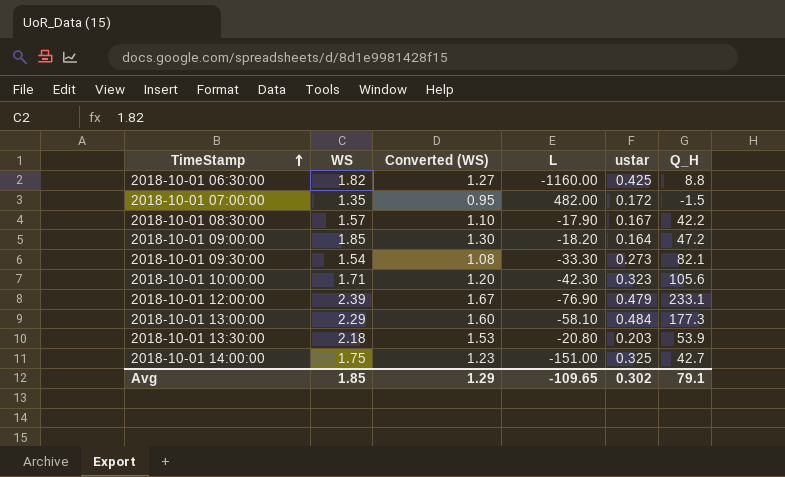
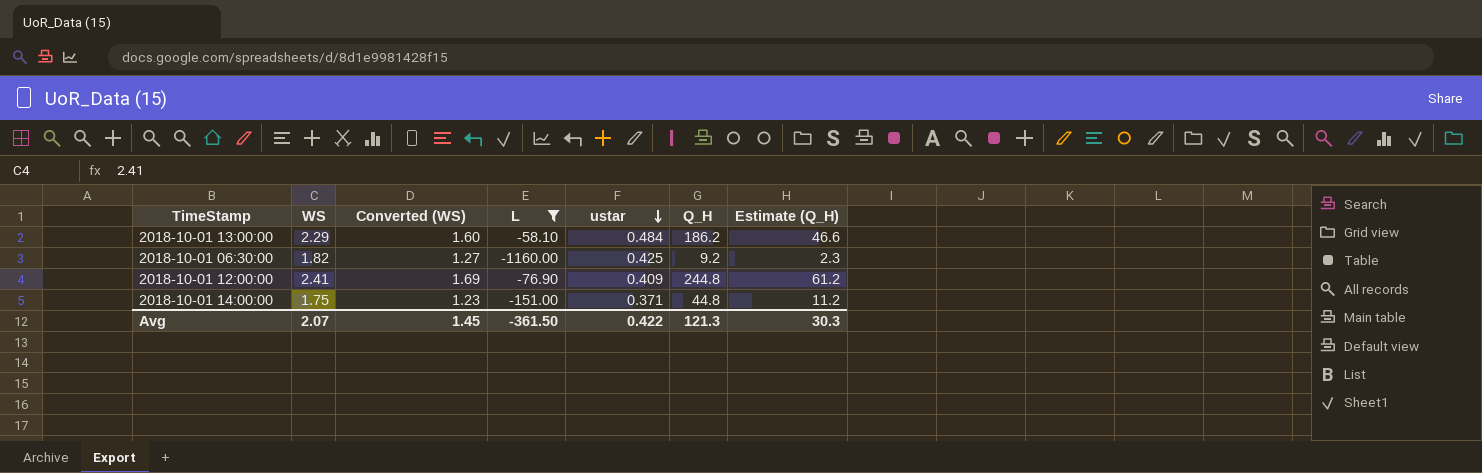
filter: none -> L <= -58.10
row order: TimeStamp ascending -> ustar descending
column Estimate (Q_H) | formula: none -> [Q_H] * 0.25
2018-10-01 13:00:00 | Q_H: 177.3 -> 186.2
2018-10-01 06:30:00 | Q_H: 8.8 -> 9.2
2018-10-01 12:00:00 | WS: 2.39 -> 2.41
2018-10-01 12:00:00 | Converted (WS): 1.67 -> 1.69
2018-10-01 12:00:00 | ustar: 0.479 -> 0.409
2018-10-01 12:00:00 | Q_H: 233.1 -> 244.8
2018-10-01 14:00:00 | ustar: 0.325 -> 0.371
2018-10-01 14:00:00 | Q_H: 42.7 -> 44.8
Avg | WS: 1.85 -> 2.07
Avg | Converted (WS): 1.29 -> 1.45
Avg | L: -109.65 -> -361.50
Avg | ustar: 0.302 -> 0.422
Avg | Q_H: 79.1 -> 121.3

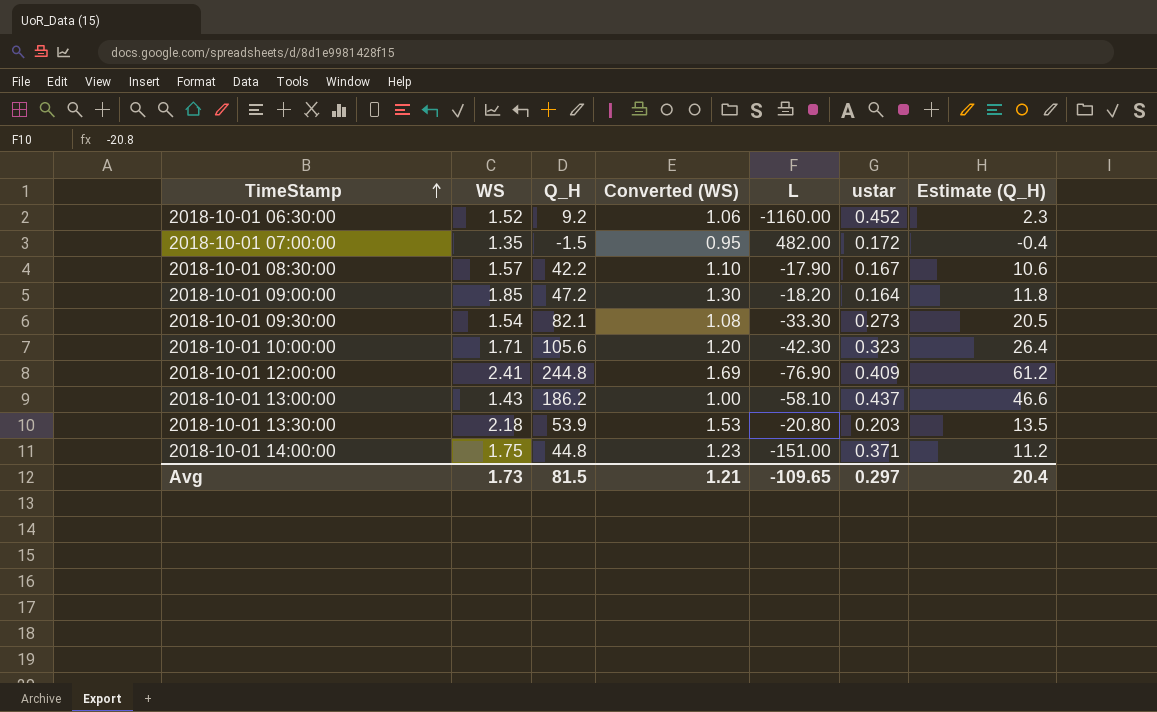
filter: L <= -58.10 -> none
row order: ustar descending -> TimeStamp ascending
column Q_H | position: 6 -> 3
2018-10-01 06:30:00 | WS: 1.82 -> 1.52
2018-10-01 06:30:00 | Converted (WS): 1.27 -> 1.06
2018-10-01 06:30:00 | ustar: 0.425 -> 0.452
2018-10-01 13:00:00 | WS: 2.29 -> 1.43
2018-10-01 13:00:00 | Converted (WS): 1.60 -> 1.00
2018-10-01 13:00:00 | ustar: 0.484 -> 0.437
Avg | WS: 2.07 -> 1.73
Avg | Q_H: 121.3 -> 81.5
Avg | Converted (WS): 1.45 -> 1.21
Avg | L: -361.50 -> -109.65
Avg | ustar: 0.422 -> 0.297
Avg | Estimate (Q_H): 30.3 -> 20.4

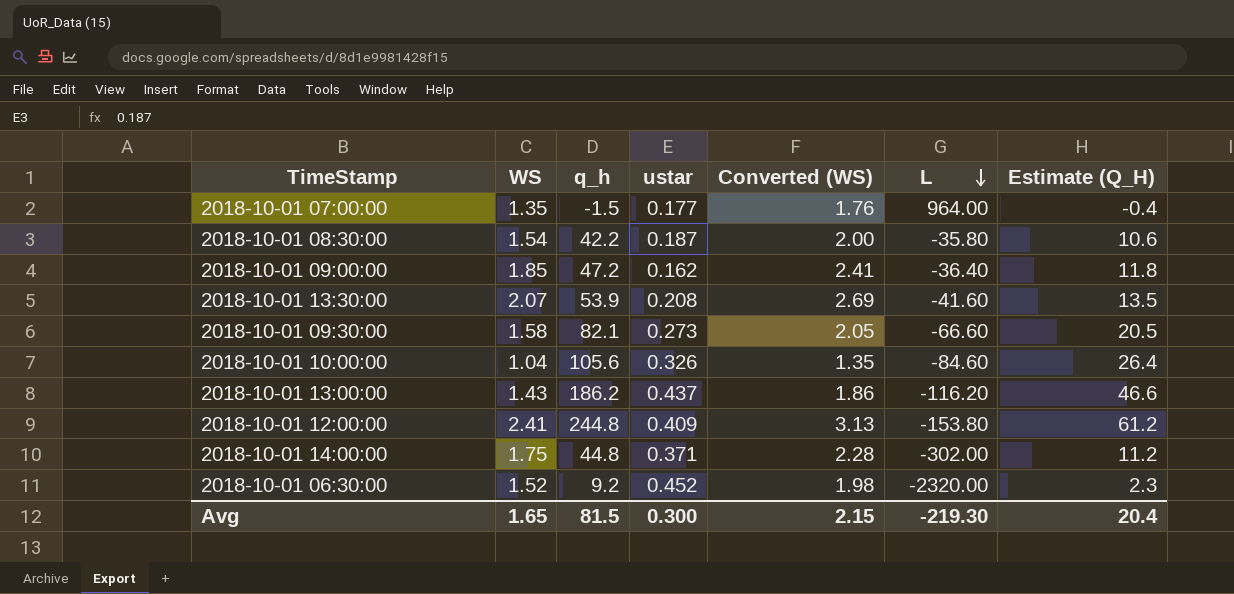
row order: TimeStamp ascending -> L descending
column name: Q_H -> q_h
column ustar | position: 6 -> 4
column Converted (WS) | formula: [WS] * 0.7 -> [WS] * 1.3
2018-10-01 07:00:00 | ustar: 0.172 -> 0.177
2018-10-01 07:00:00 | L: 482.00 -> 964.00
2018-10-01 08:30:00 | WS: 1.57 -> 1.54
2018-10-01 08:30:00 | ustar: 0.167 -> 0.187
2018-10-01 08:30:00 | L: -17.90 -> -35.80
2018-10-01 09:00:00 | ustar: 0.164 -> 0.162
2018-10-01 09:00:00 | L: -18.20 -> -36.40
2018-10-01 13:30:00 | WS: 2.18 -> 2.07
2018-10-01 13:30:00 | ustar: 0.203 -> 0.208
2018-10-01 13:30:00 | L: -20.80 -> -41.60
2018-10-01 09:30:00 | WS: 1.54 -> 1.58
2018-10-01 09:30:00 | L: -33.30 -> -66.60
2018-10-01 10:00:00 | WS: 1.71 -> 1.04
2018-10-01 10:00:00 | ustar: 0.323 -> 0.326
2018-10-01 10:00:00 | L: -42.30 -> -84.60
2018-10-01 13:00:00 | L: -58.10 -> -116.20
2018-10-01 12:00:00 | L: -76.90 -> -153.80
2018-10-01 14:00:00 | L: -151.00 -> -302.00
2018-10-01 06:30:00 | L: -1160.00 -> -2320.00
Avg | WS: 1.73 -> 1.65
Avg | ustar: 0.297 -> 0.300
Avg | Converted (WS): 1.21 -> 2.15
Avg | L: -109.65 -> -219.30

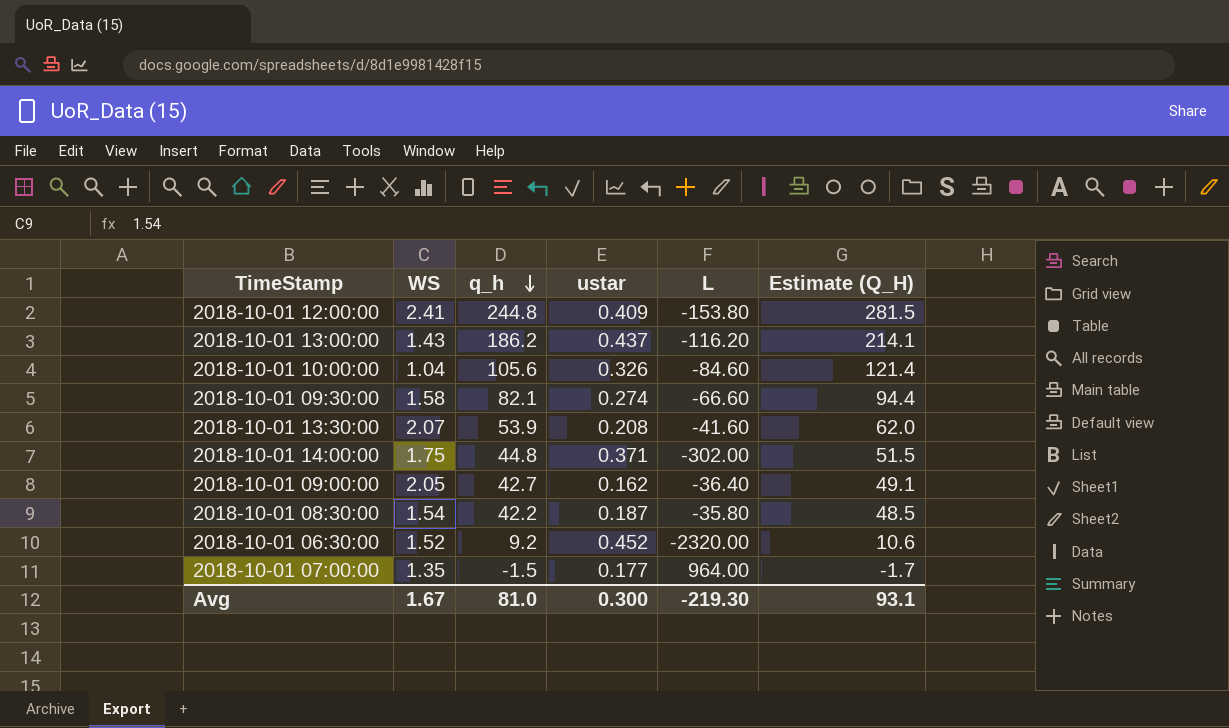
row order: L descending -> q_h descending
column Converted (WS) | formula: [WS] * 1.3 -> none
column Estimate (Q_H) | formula: [q_h] * 0.25 -> [q_h] * 1.15
2018-10-01 09:30:00 | ustar: 0.273 -> 0.274
2018-10-01 09:00:00 | WS: 1.85 -> 2.05
2018-10-01 09:00:00 | q_h: 47.2 -> 42.7
Avg | WS: 1.65 -> 1.67
Avg | q_h: 81.5 -> 81.0
Avg | Estimate (Q_H): 20.4 -> 93.1

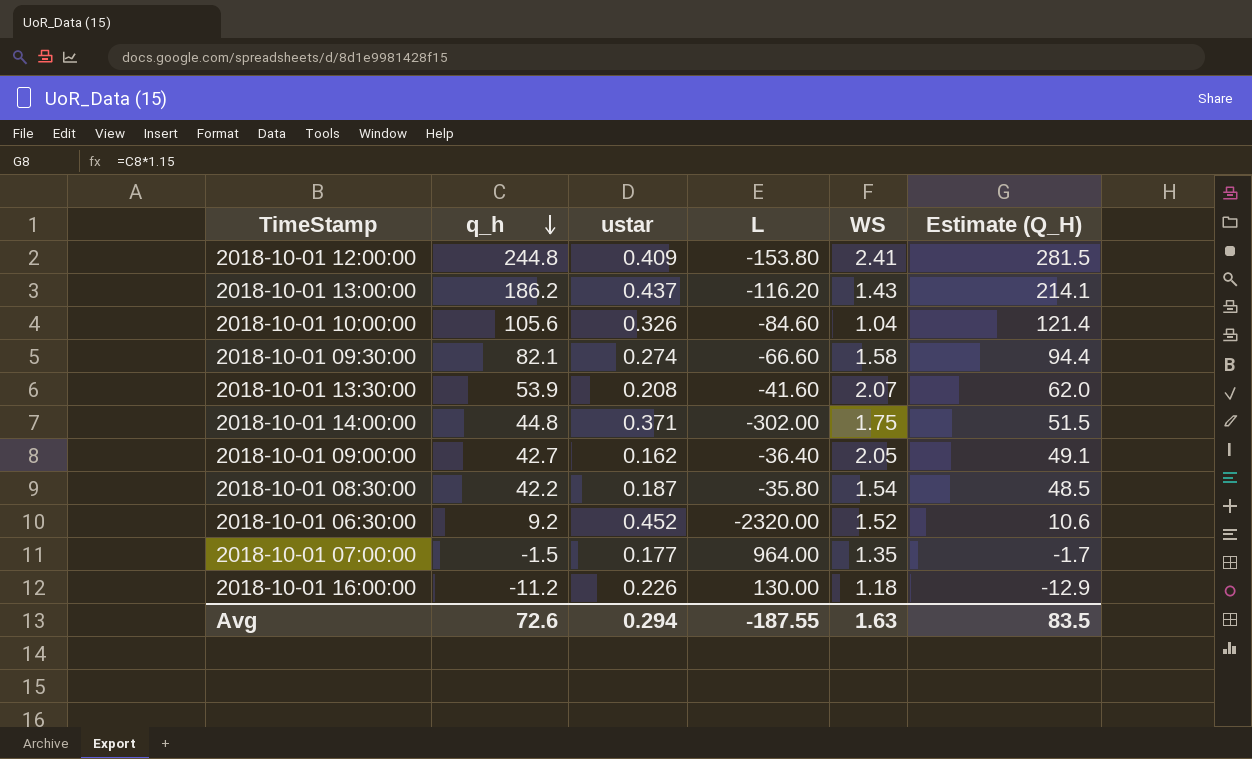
column WS | position: 2 -> 5
row 2018-10-01 16:00:00: none -> -11.2 | 0.226 | 130.00 | 1.18 | -12.9
Avg | q_h: 81.0 -> 72.6
Avg | ustar: 0.300 -> 0.294
Avg | L: -219.30 -> -187.55
Avg | WS: 1.67 -> 1.63
Avg | Estimate (Q_H): 93.1 -> 83.5

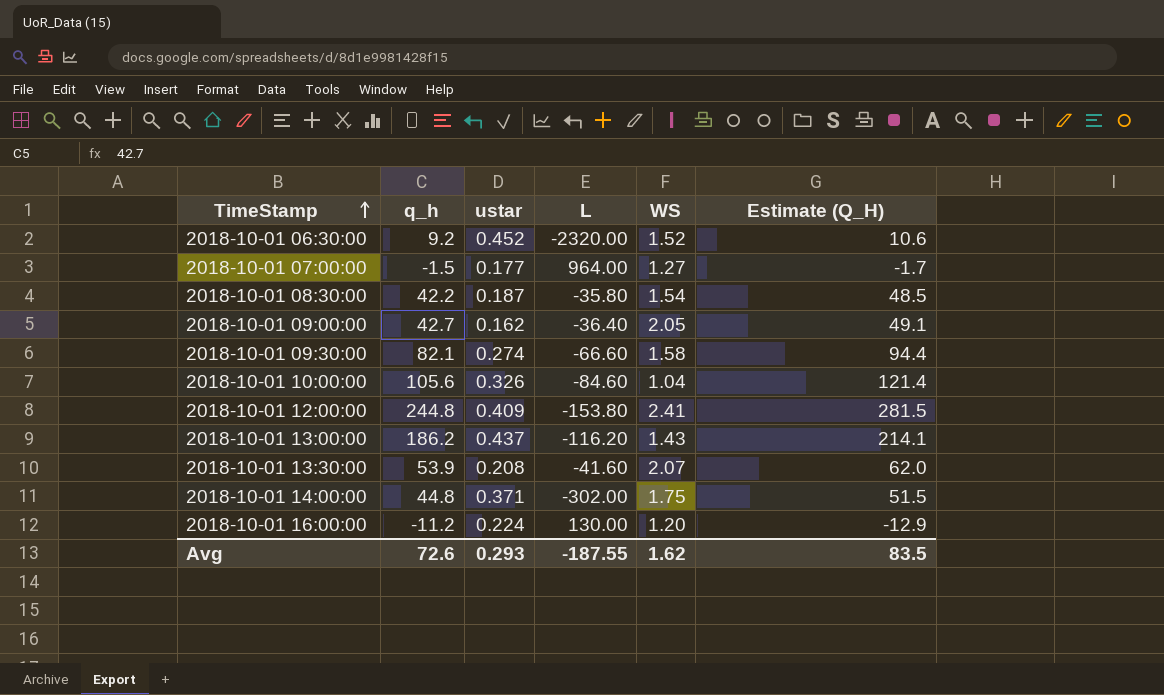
row order: q_h descending -> TimeStamp ascending
2018-10-01 07:00:00 | WS: 1.35 -> 1.27
2018-10-01 16:00:00 | ustar: 0.226 -> 0.224
2018-10-01 16:00:00 | WS: 1.18 -> 1.20
Avg | ustar: 0.294 -> 0.293
Avg | WS: 1.63 -> 1.62

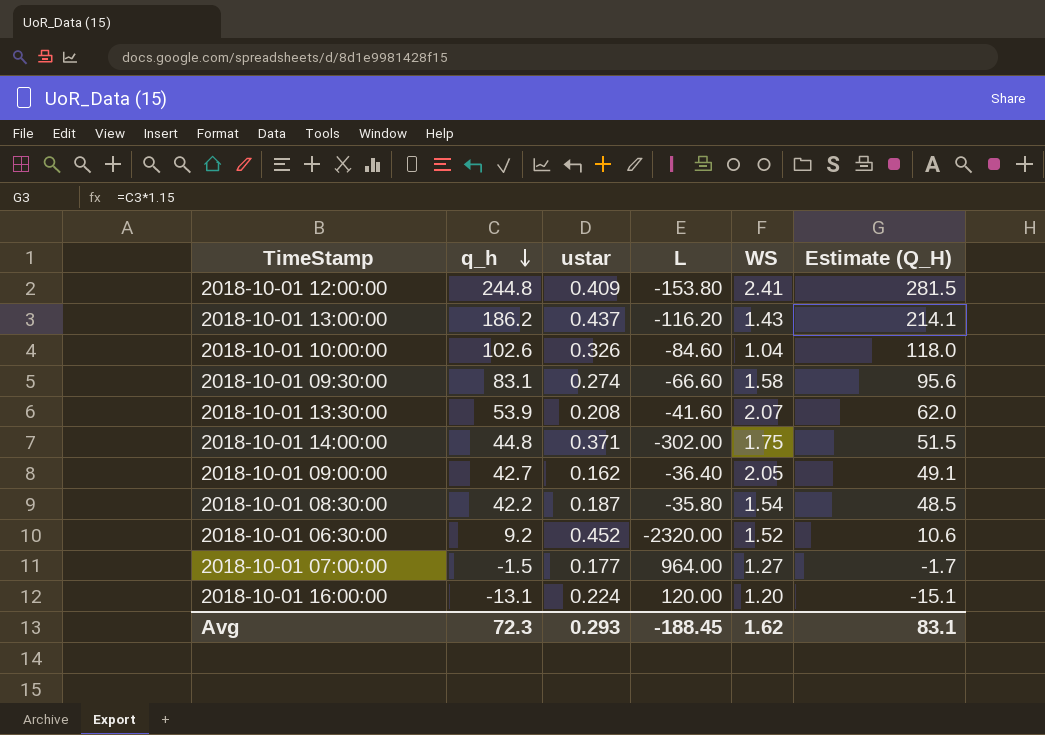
row order: TimeStamp ascending -> q_h descending
2018-10-01 10:00:00 | q_h: 105.6 -> 102.6
2018-10-01 10:00:00 | Estimate (Q_H): 121.4 -> 118.0
2018-10-01 09:30:00 | q_h: 82.1 -> 83.1
2018-10-01 09:30:00 | Estimate (Q_H): 94.4 -> 95.6
2018-10-01 16:00:00 | q_h: -11.2 -> -13.1
2018-10-01 16:00:00 | L: 130.00 -> 120.00
2018-10-01 16:00:00 | Estimate (Q_H): -12.9 -> -15.1
Avg | q_h: 72.6 -> 72.3
Avg | L: -187.55 -> -188.45
Avg | Estimate (Q_H): 83.5 -> 83.1

